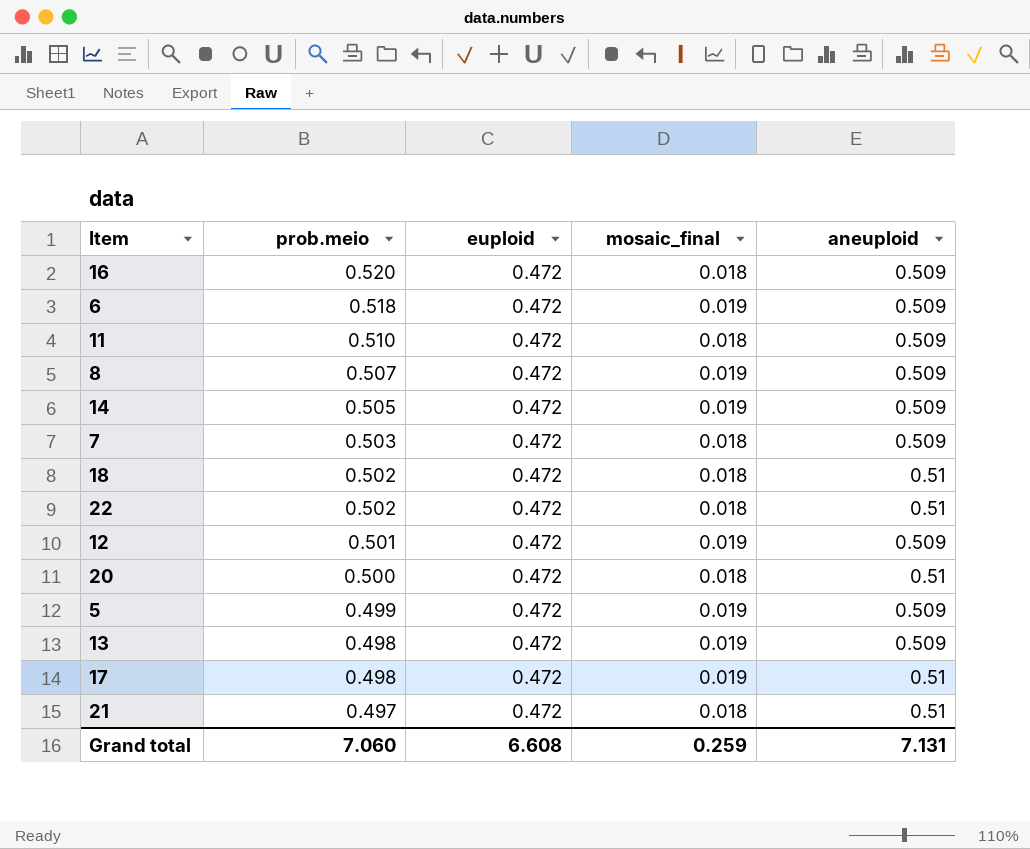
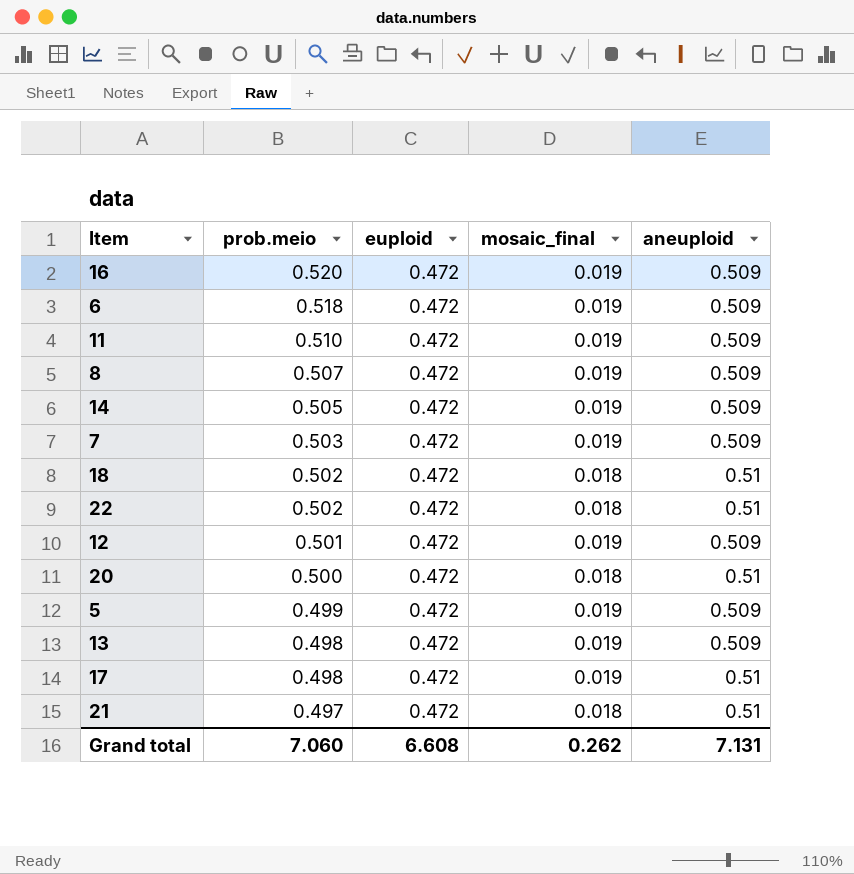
16 | mosaic_final: 0.018 -> 0.019
11 | mosaic_final: 0.018 -> 0.019
7 | mosaic_final: 0.018 -> 0.019
Grand total | mosaic_final: 0.259 -> 0.262

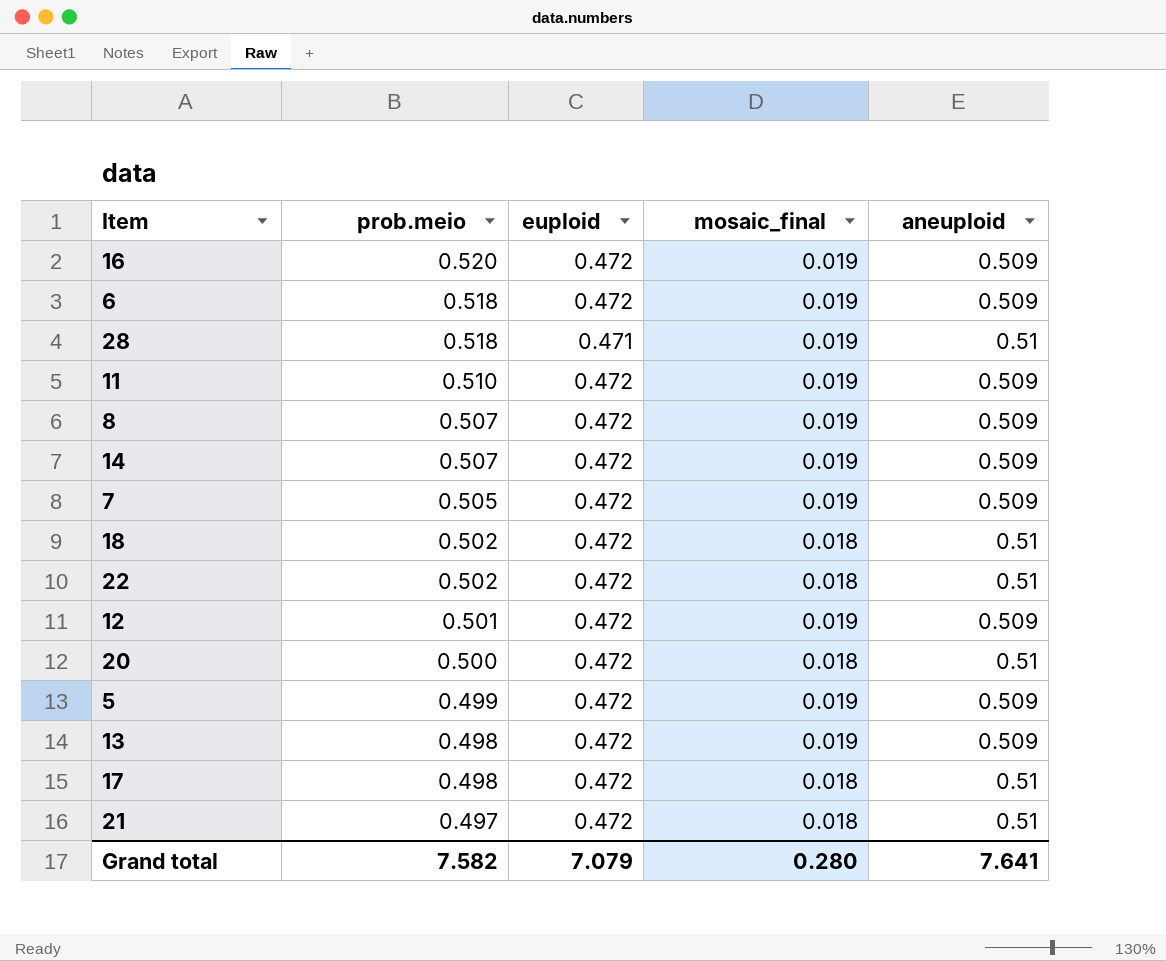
row 28: none -> 0.518 | 0.471 | 0.019 | 0.51
14 | prob.meio: 0.505 -> 0.507
7 | prob.meio: 0.503 -> 0.505
17 | mosaic_final: 0.019 -> 0.018
Grand total | prob.meio: 7.060 -> 7.582
Grand total | euploid: 6.608 -> 7.079
Grand total | mosaic_final: 0.262 -> 0.280
Grand total | aneuploid: 7.131 -> 7.641

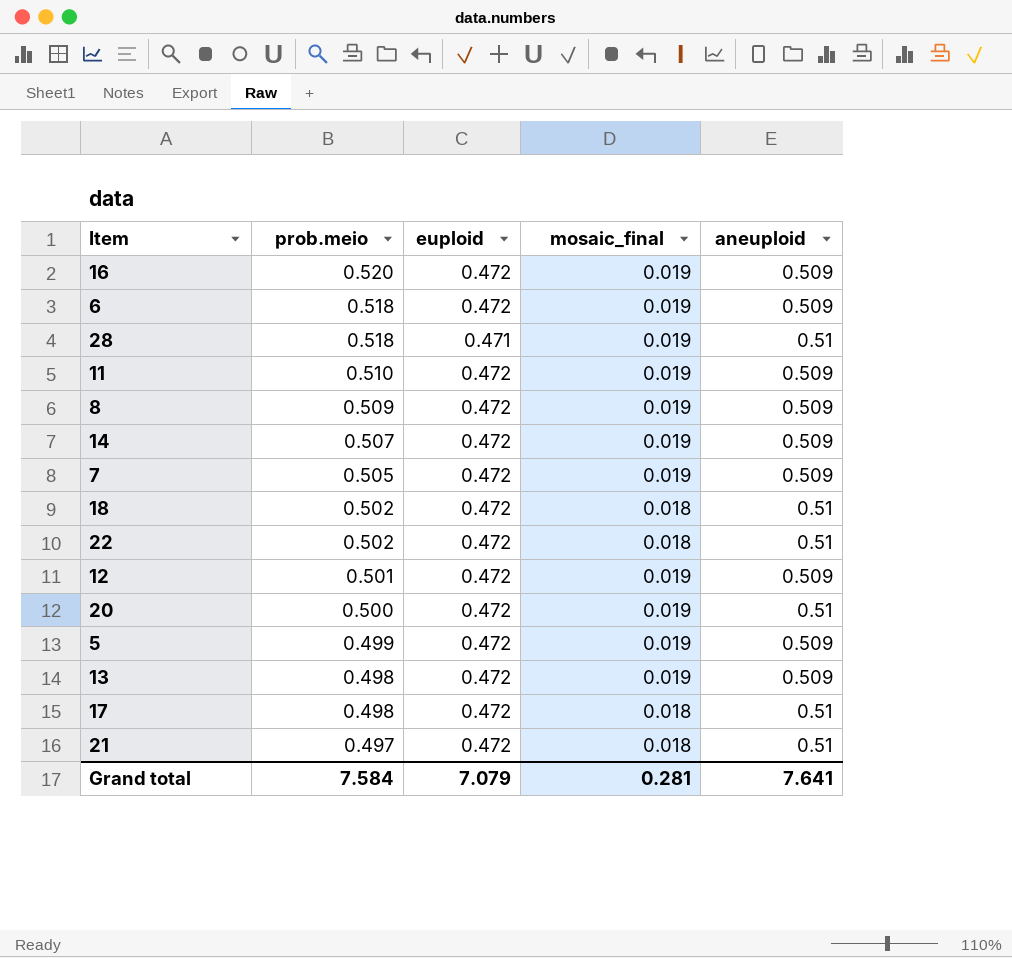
8 | prob.meio: 0.507 -> 0.509
20 | mosaic_final: 0.018 -> 0.019
Grand total | prob.meio: 7.582 -> 7.584
Grand total | mosaic_final: 0.280 -> 0.281

